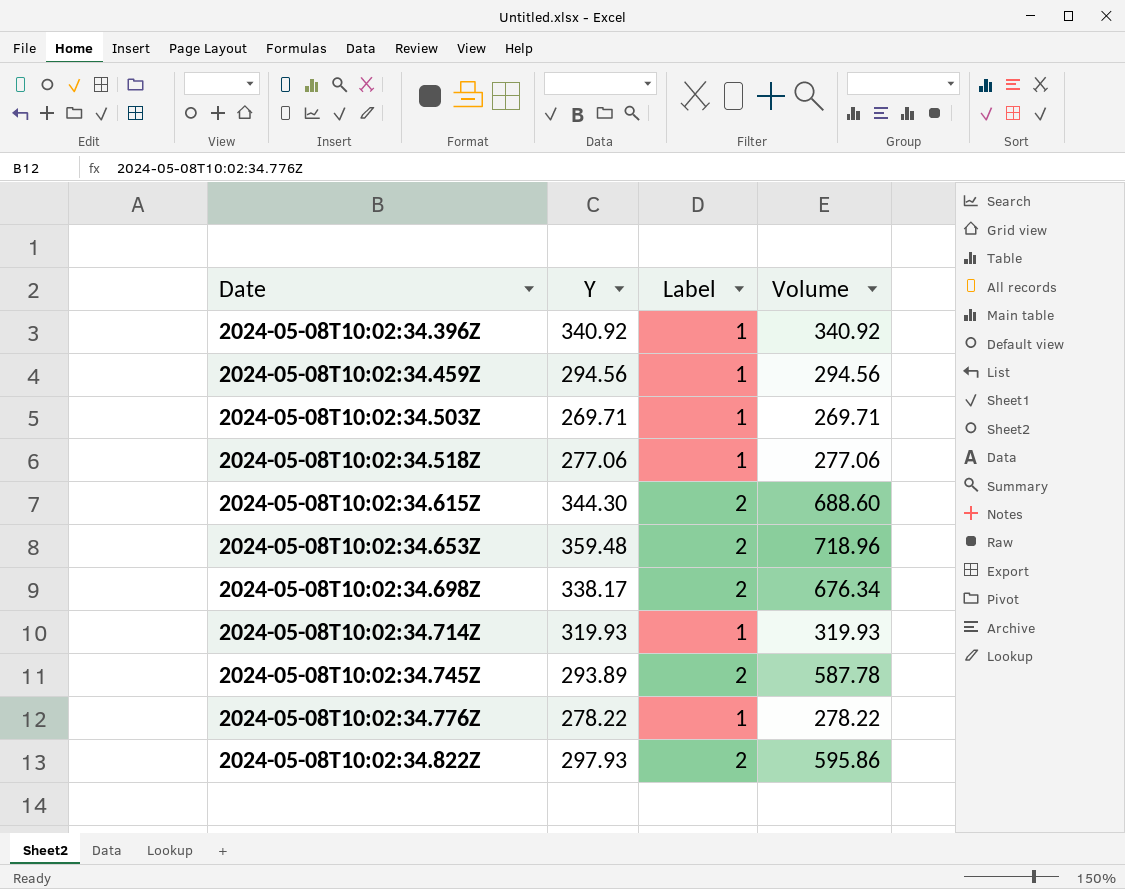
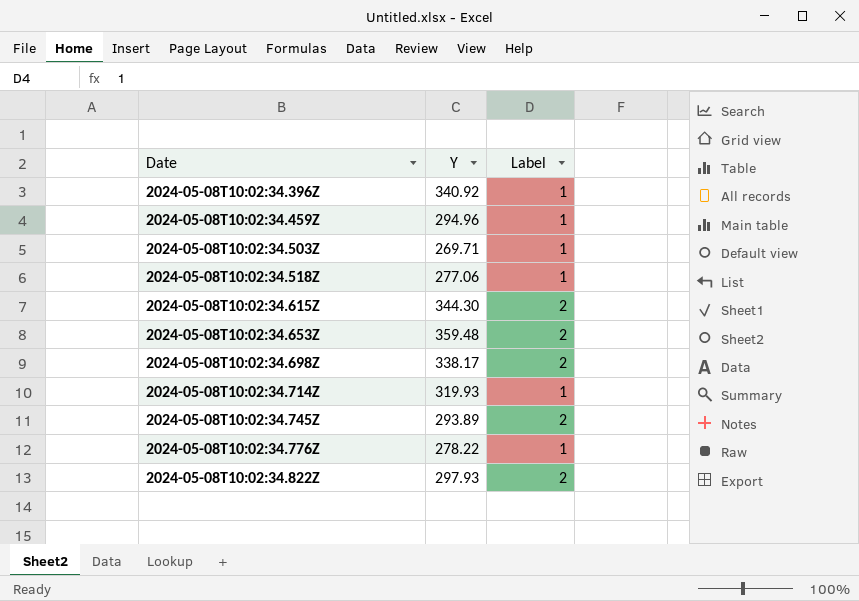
column Volume | formula: [Y] * [Label] -> none
2024-05-08T10:02:34.459Z | Y: 294.56 -> 294.96

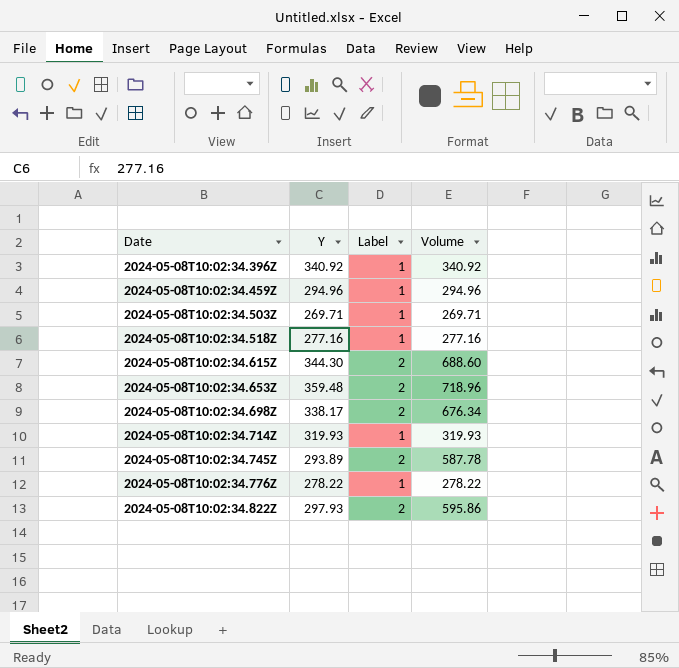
column Volume | formula: none -> [Y] * [Label]
2024-05-08T10:02:34.518Z | Y: 277.06 -> 277.16

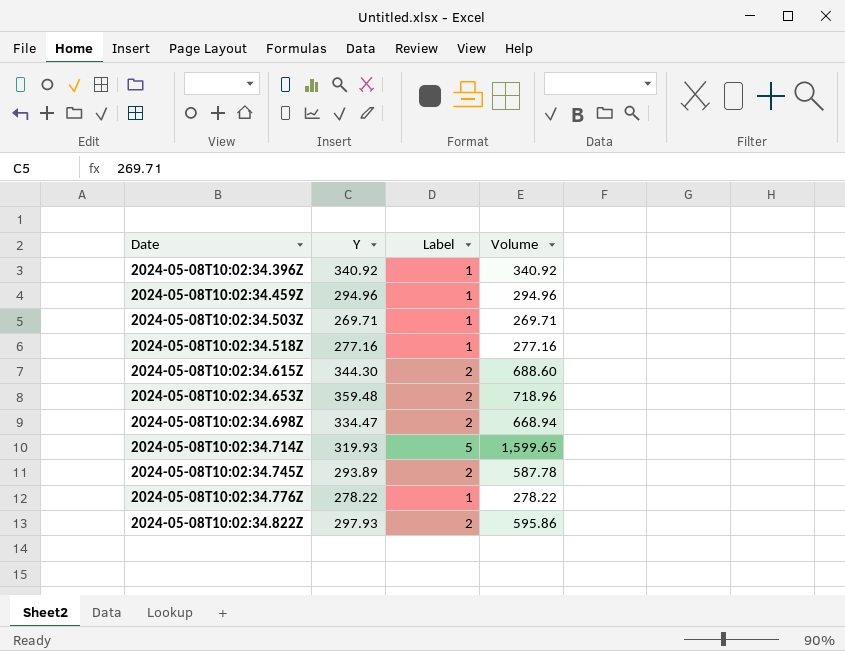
2024-05-08T10:02:34.698Z | Y: 338.17 -> 334.47
2024-05-08T10:02:34.698Z | Volume: 676.34 -> 668.94
2024-05-08T10:02:34.714Z | Label: 1 -> 5
2024-05-08T10:02:34.714Z | Volume: 319.93 -> 1,599.65

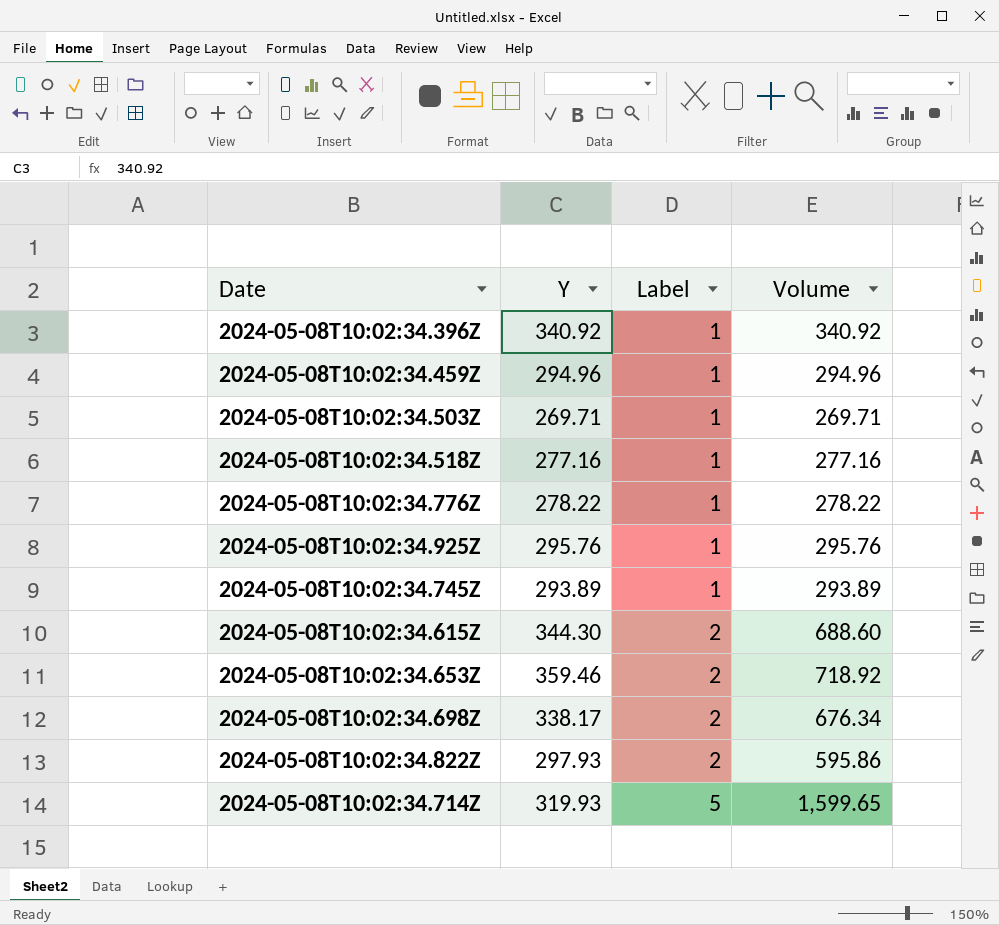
row order: Date ascending -> Label ascending
row 2024-05-08T10:02:34.925Z: none -> 295.76 | 1 | 295.76
2024-05-08T10:02:34.745Z | Label: 2 -> 1
2024-05-08T10:02:34.745Z | Volume: 587.78 -> 293.89
2024-05-08T10:02:34.653Z | Y: 359.48 -> 359.46
2024-05-08T10:02:34.653Z | Volume: 718.96 -> 718.92
2024-05-08T10:02:34.698Z | Y: 334.47 -> 338.17
2024-05-08T10:02:34.698Z | Volume: 668.94 -> 676.34

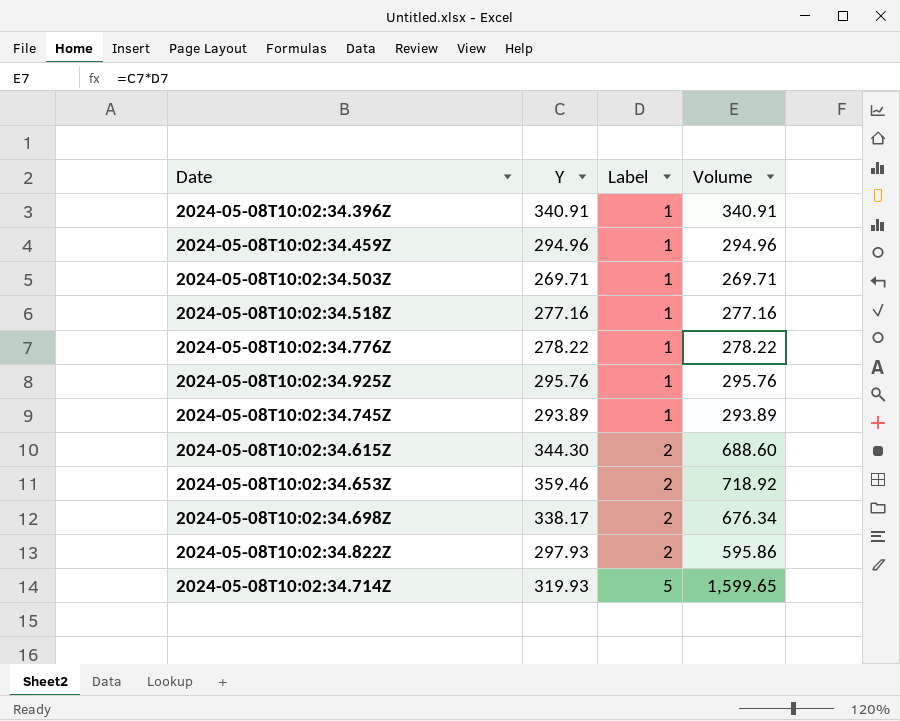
2024-05-08T10:02:34.396Z | Y: 340.92 -> 340.91
2024-05-08T10:02:34.396Z | Volume: 340.92 -> 340.91

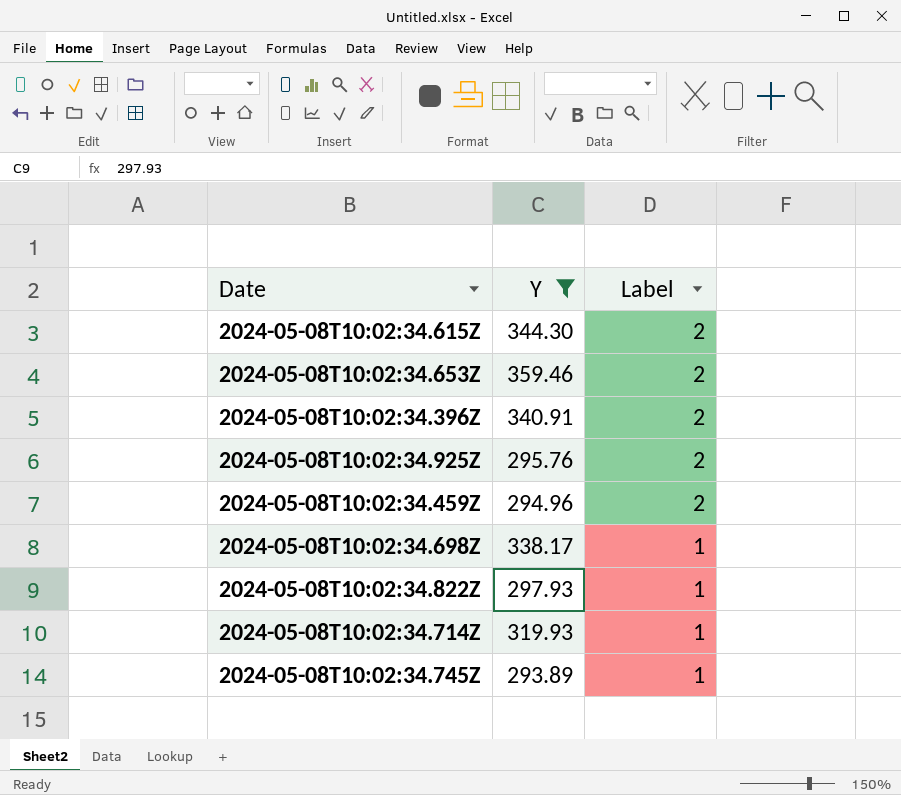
filter: none -> Y >= 293.89
row order: Label ascending -> Label descending
column Volume | formula: [Y] * [Label] -> none
2024-05-08T10:02:34.396Z | Label: 1 -> 2
2024-05-08T10:02:34.925Z | Label: 1 -> 2
2024-05-08T10:02:34.459Z | Label: 1 -> 2
2024-05-08T10:02:34.698Z | Label: 2 -> 1
2024-05-08T10:02:34.822Z | Label: 2 -> 1
2024-05-08T10:02:34.714Z | Label: 5 -> 1

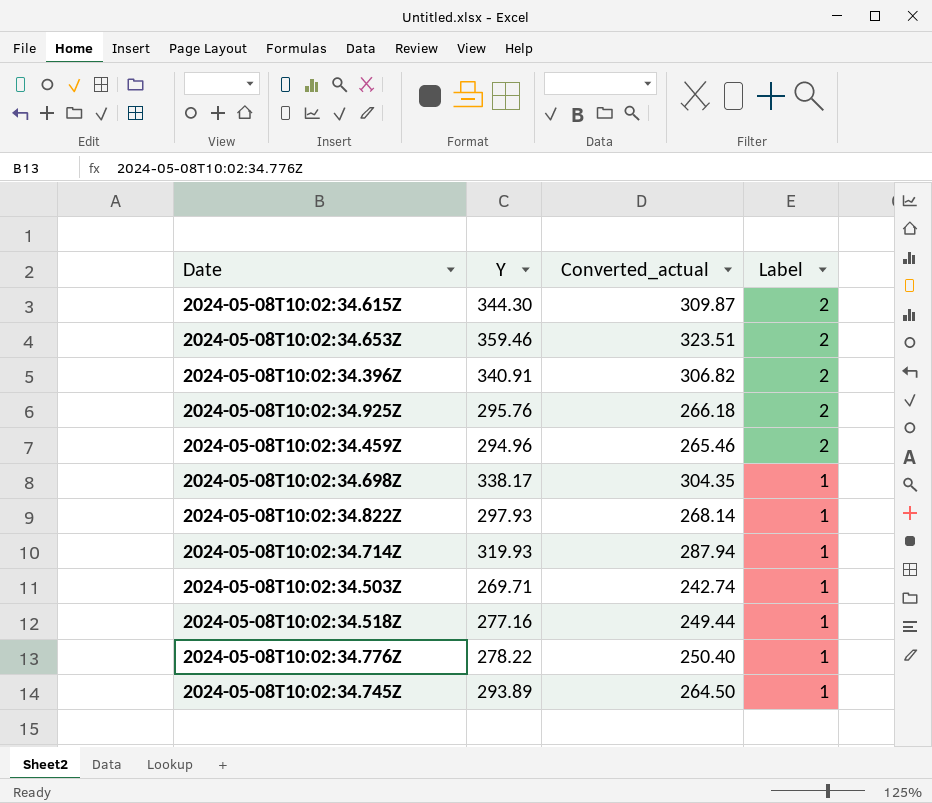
filter: Y >= 293.89 -> none
column Converted_actual | formula: none -> [Y] * 0.9

